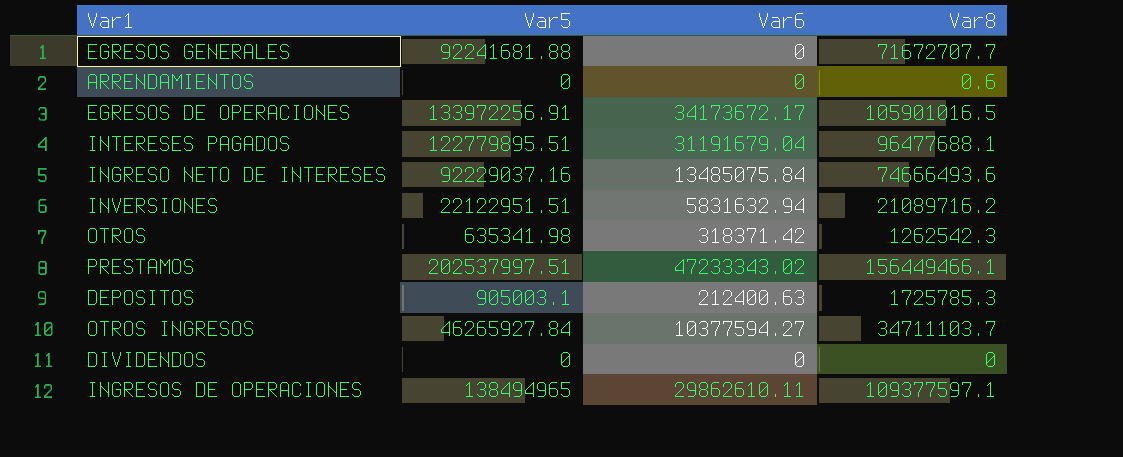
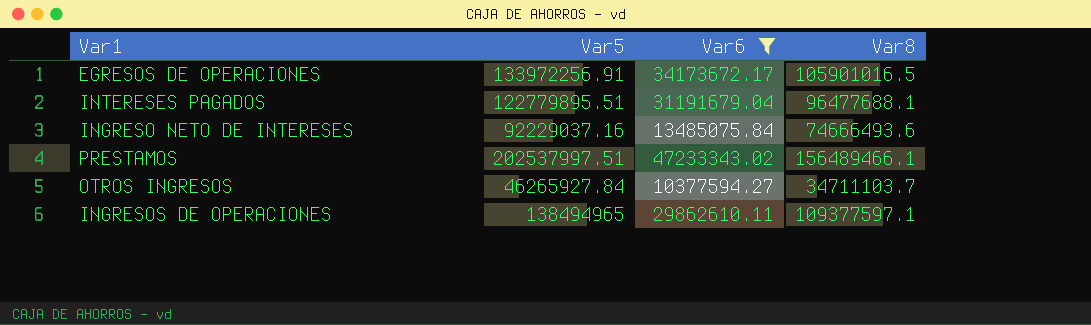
filter: none -> Var6 >= 10377594.27
PRESTAMOS | Var8: 156449466.1 -> 156489466.1

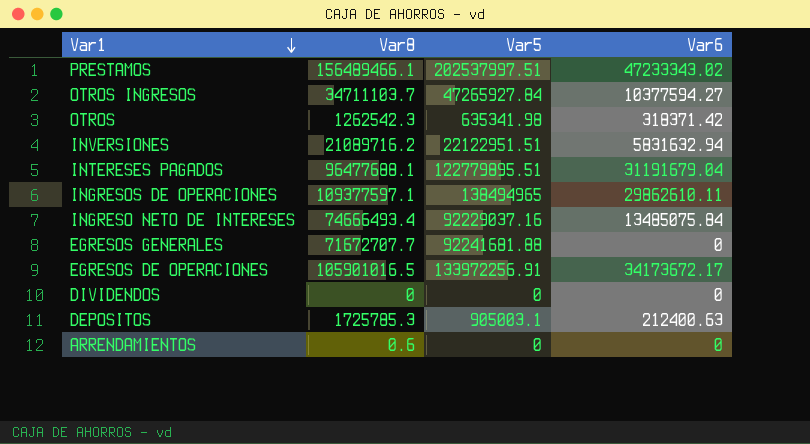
filter: Var6 >= 10377594.27 -> none
row order: none -> Var1 descending
column Var8 | position: 4 -> 2
OTROS INGRESOS | Var5: 46265927.84 -> 47265927.84
INGRESO NETO DE INTERESES | Var8: 74666493.6 -> 74666493.4

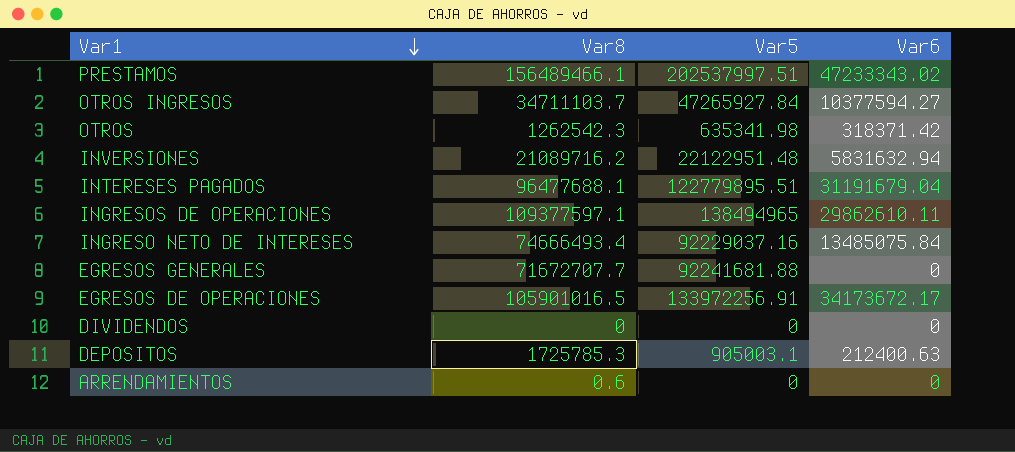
INVERSIONES | Var5: 22122951.51 -> 22122951.48

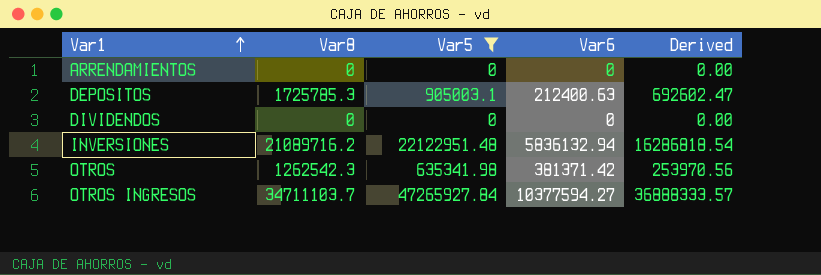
filter: none -> Var5 <= 47265927.84
row order: Var1 descending -> Var1 ascending
column Derived | formula: none -> [Var5] - [Var6]
ARRENDAMIENTOS | Var8: 0.6 -> 0
INVERSIONES | Var6: 5831632.94 -> 5836132.94
OTROS | Var6: 318371.42 -> 381371.42

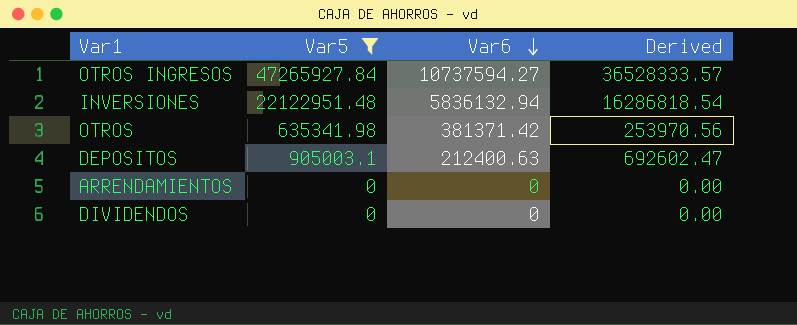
row order: Var1 ascending -> Var6 descending
column Var8 | position: 2 -> none
OTROS INGRESOS | Var6: 10377594.27 -> 10737594.27
OTROS INGRESOS | Derived: 36888333.57 -> 36528333.57

